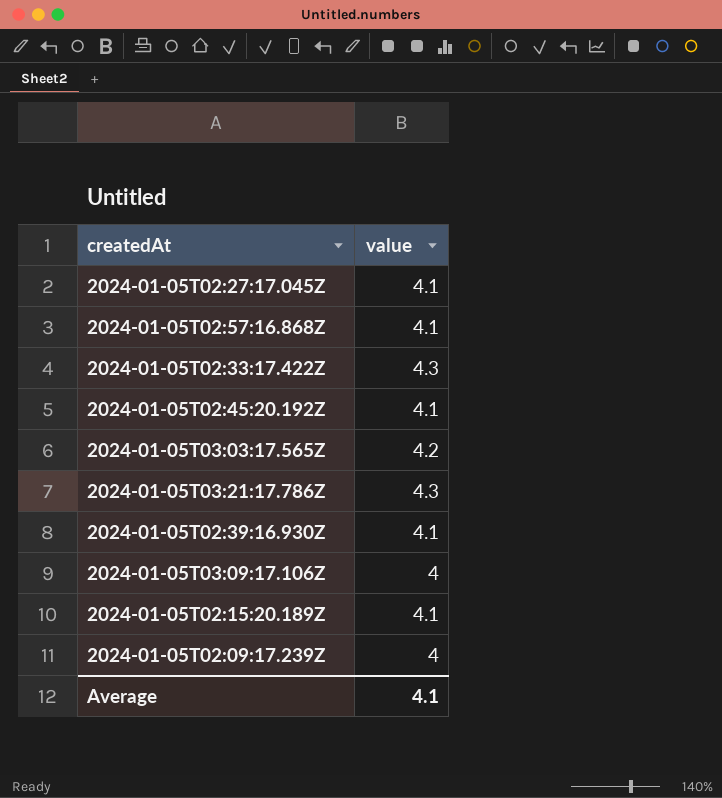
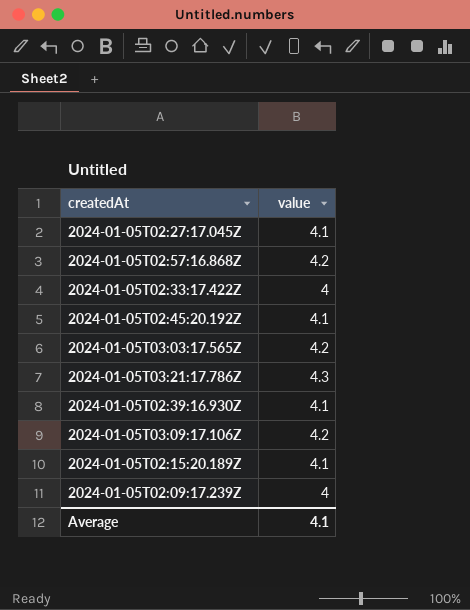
2024-01-05T02:57:16.868Z | value: 4.1 -> 4.2
2024-01-05T02:33:17.422Z | value: 4.3 -> 4
2024-01-05T03:09:17.106Z | value: 4 -> 4.2

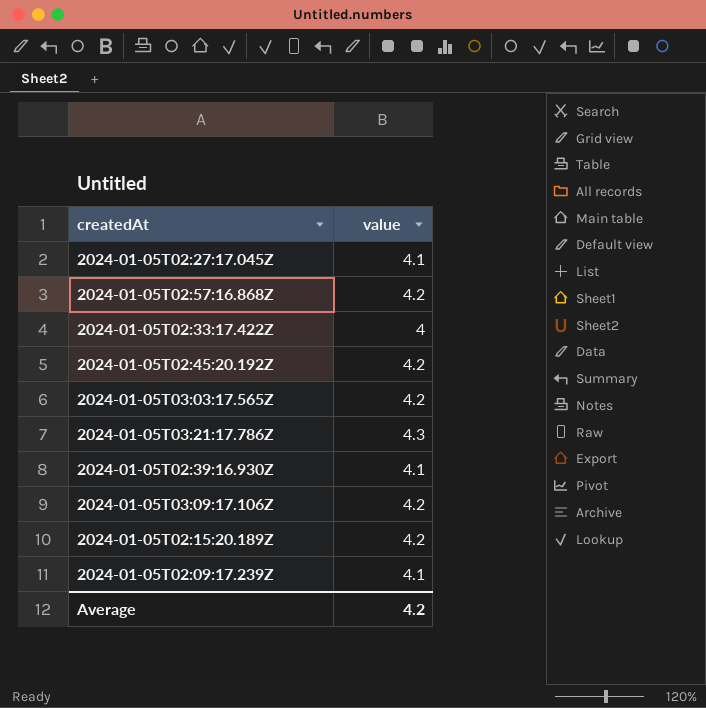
2024-01-05T02:45:20.192Z | value: 4.1 -> 4.2
2024-01-05T02:15:20.189Z | value: 4.1 -> 4.2
2024-01-05T02:09:17.239Z | value: 4 -> 4.1
Average | value: 4.1 -> 4.2

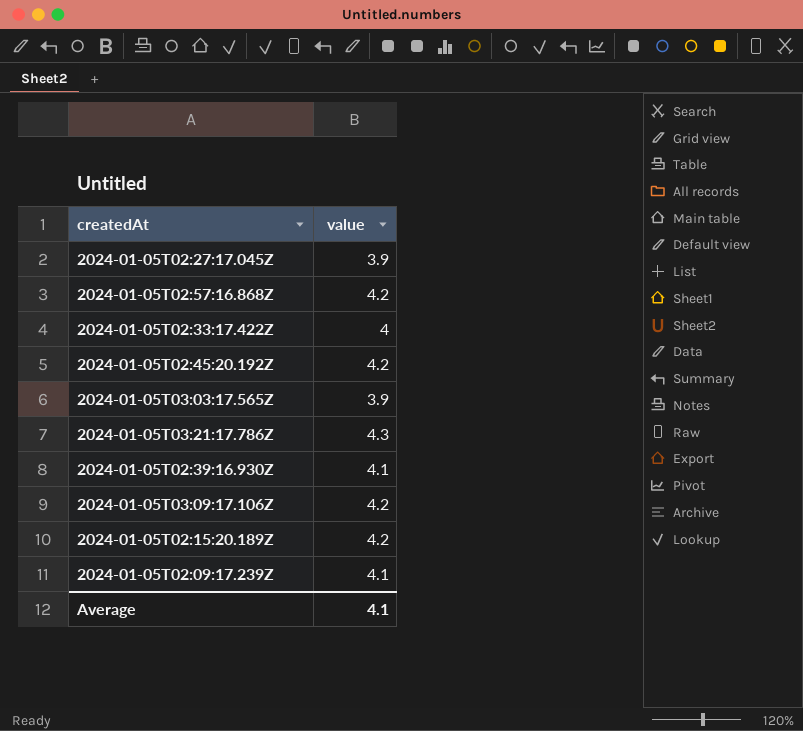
2024-01-05T02:27:17.045Z | value: 4.1 -> 3.9
2024-01-05T03:03:17.565Z | value: 4.2 -> 3.9
Average | value: 4.2 -> 4.1

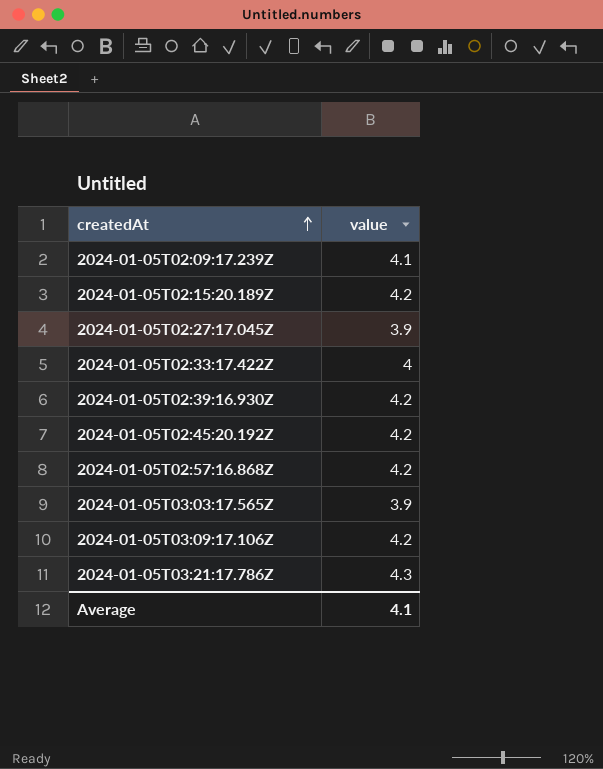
row order: none -> createdAt ascending
2024-01-05T02:39:16.930Z | value: 4.1 -> 4.2

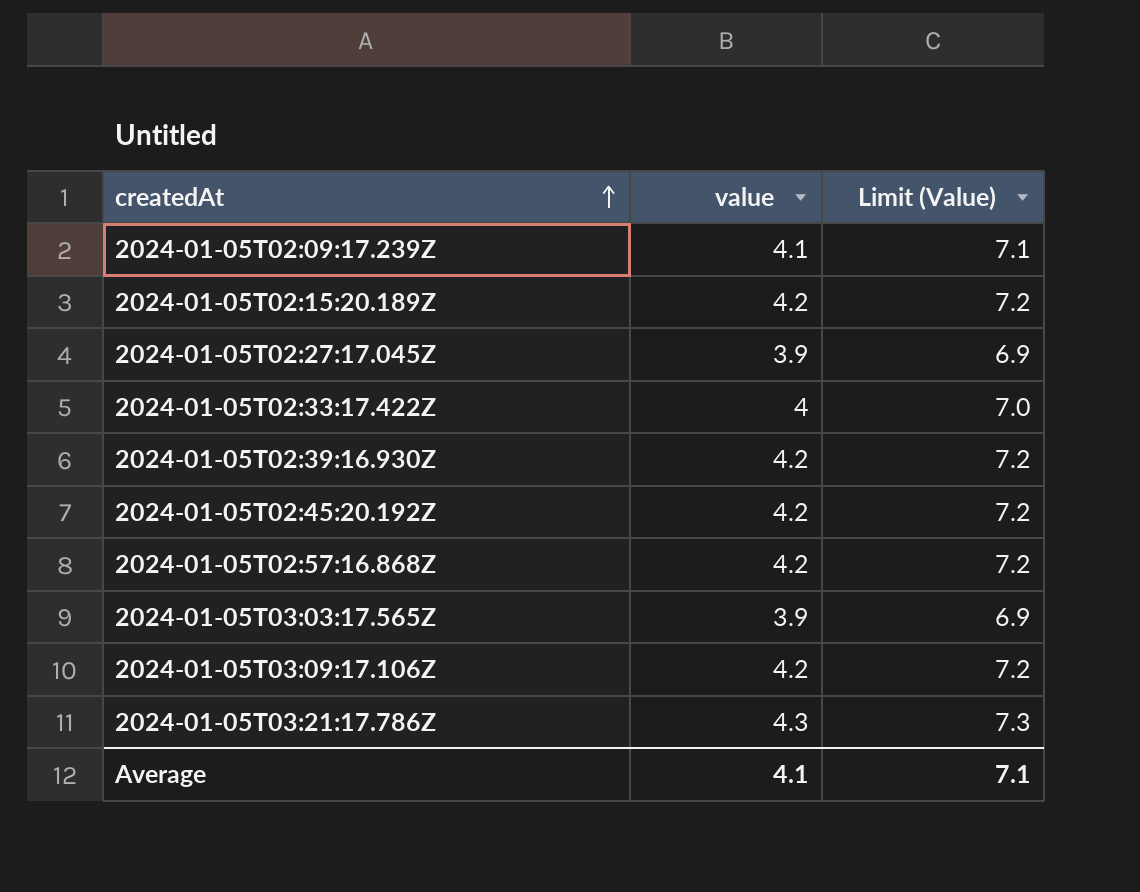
column Limit (Value) | formula: none -> [value] + 3

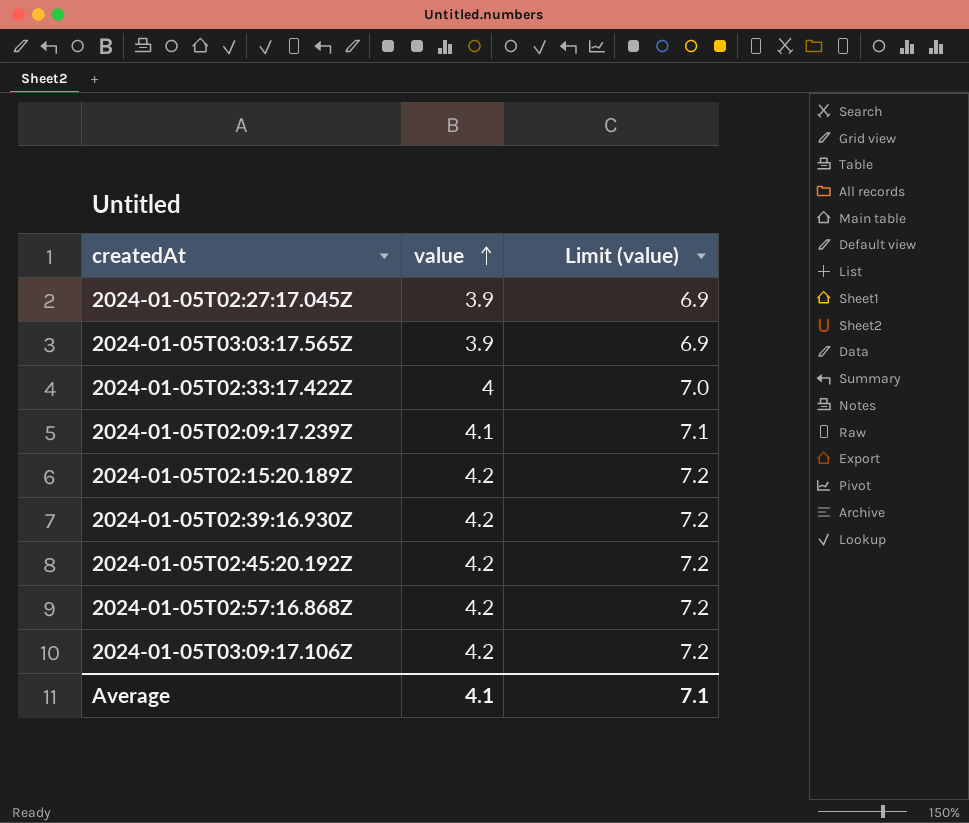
row order: createdAt ascending -> value ascending
column name: Limit (Value) -> Limit (value)
row 2024-01-05T03:21:17.786Z: 4.3 | 7.3 -> none

